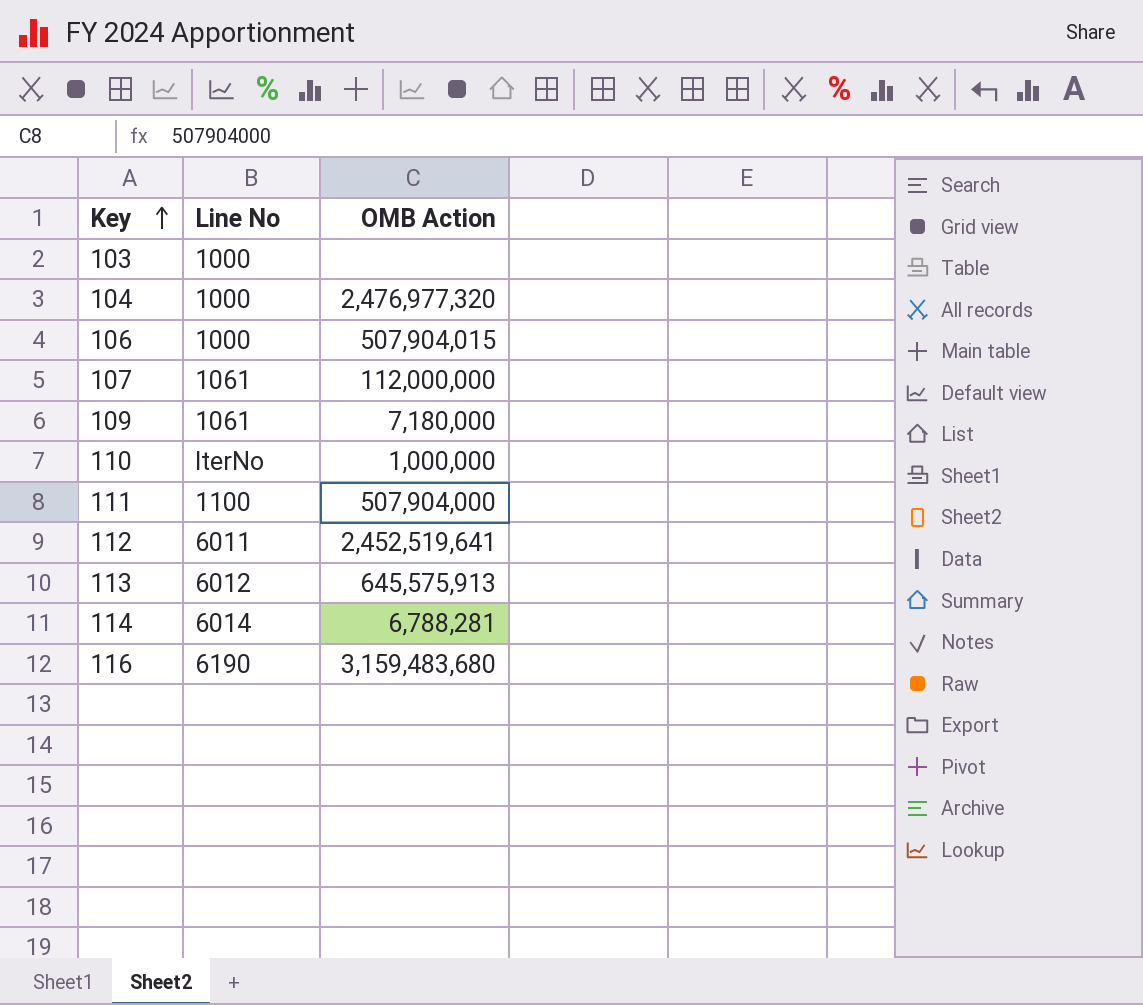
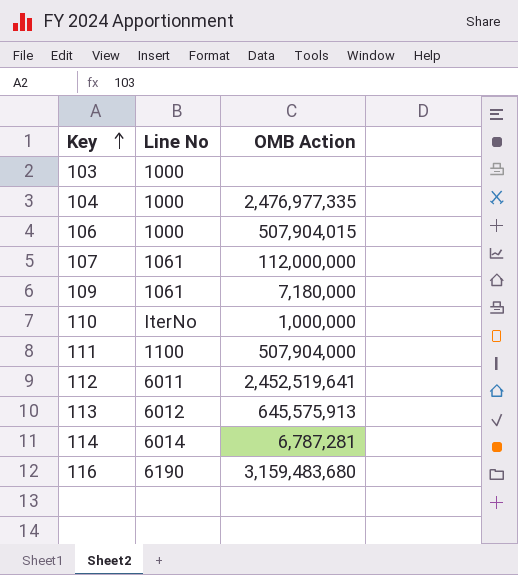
104 | OMB Action: 2,476,977,320 -> 2,476,977,335
114 | OMB Action: 6,788,281 -> 6,787,281

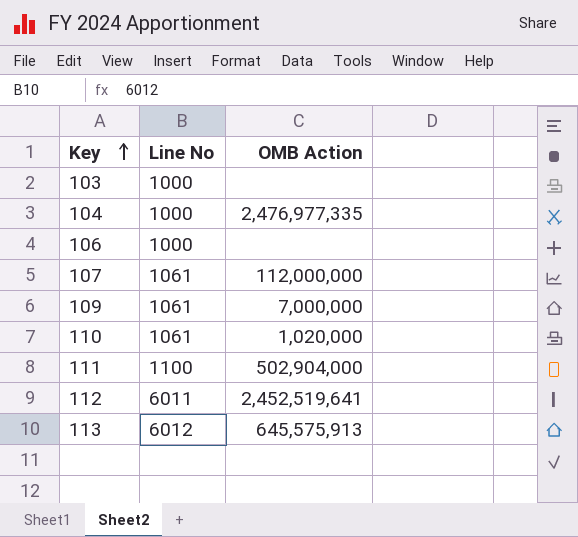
row 114: 6014 | 6,787,281 -> none
row 116: 6190 | 3,159,483,680 -> none
106 | OMB Action: 507,904,015 -> none
109 | OMB Action: 7,180,000 -> 7,000,000
110 | Line No: IterNo -> 1061
110 | OMB Action: 1,000,000 -> 1,020,000
111 | OMB Action: 507,904,000 -> 502,904,000

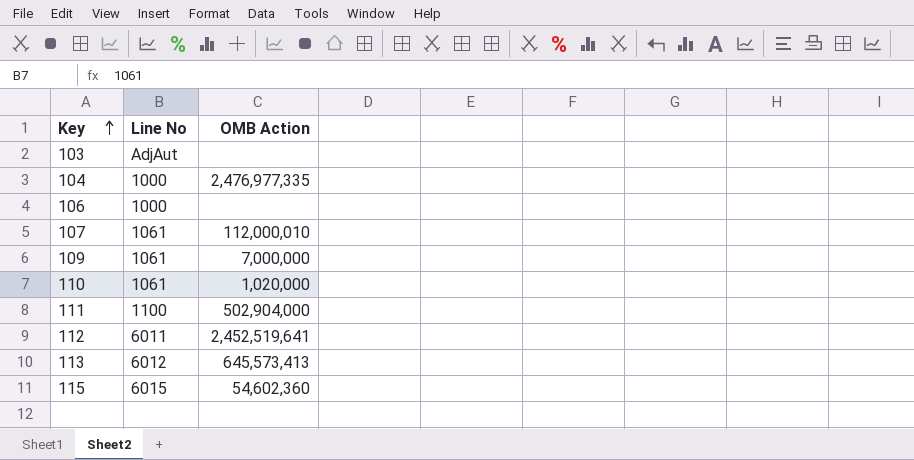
103 | Line No: 1000 -> AdjAut
107 | OMB Action: 112,000,000 -> 112,000,010
113 | OMB Action: 645,575,913 -> 645,573,413
row 115: none -> 6015 | 54,602,360

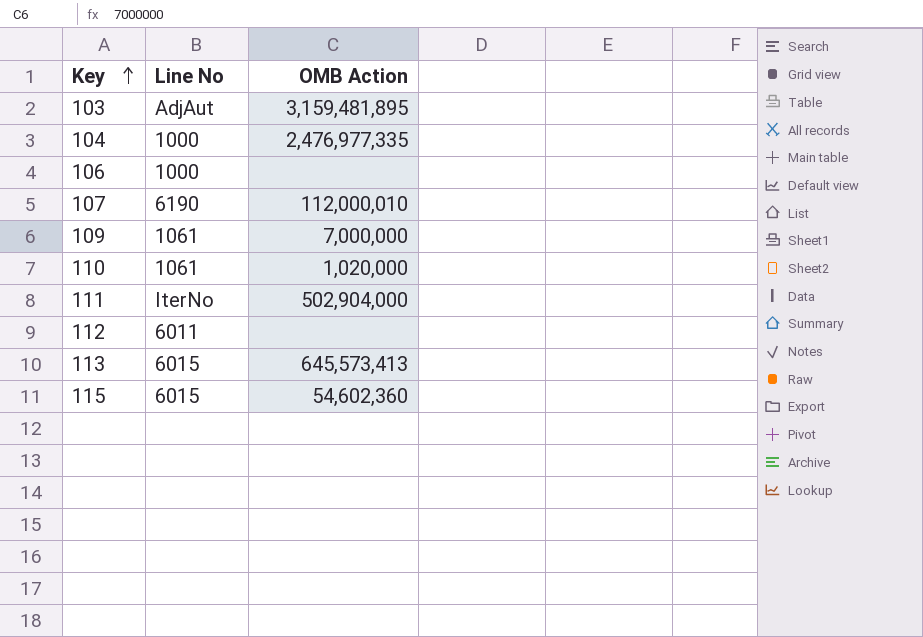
103 | OMB Action: none -> 3,159,481,895
107 | Line No: 1061 -> 6190
111 | Line No: 1100 -> IterNo
112 | OMB Action: 2,452,519,641 -> none
113 | Line No: 6012 -> 6015

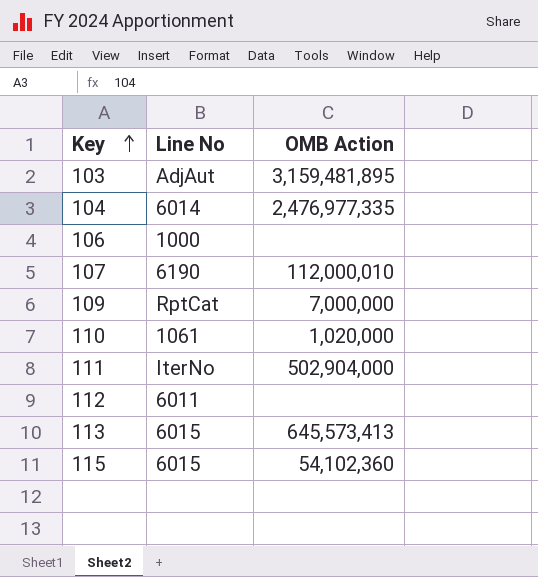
104 | Line No: 1000 -> 6014
109 | Line No: 1061 -> RptCat
115 | OMB Action: 54,602,360 -> 54,102,360

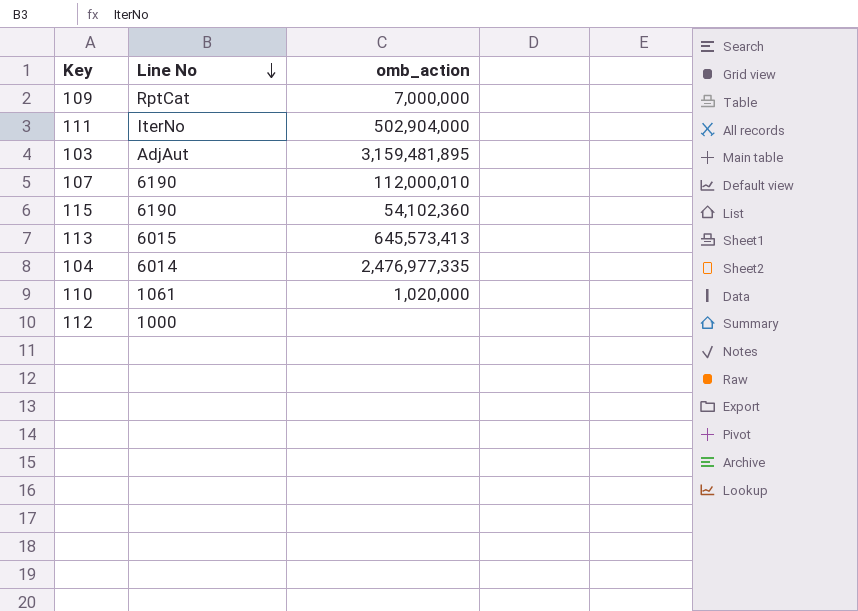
row order: Key ascending -> Line No descending
column name: OMB Action -> omb_action
row 106: 1000 | none -> none
115 | Line No: 6015 -> 6190
112 | Line No: 6011 -> 1000

